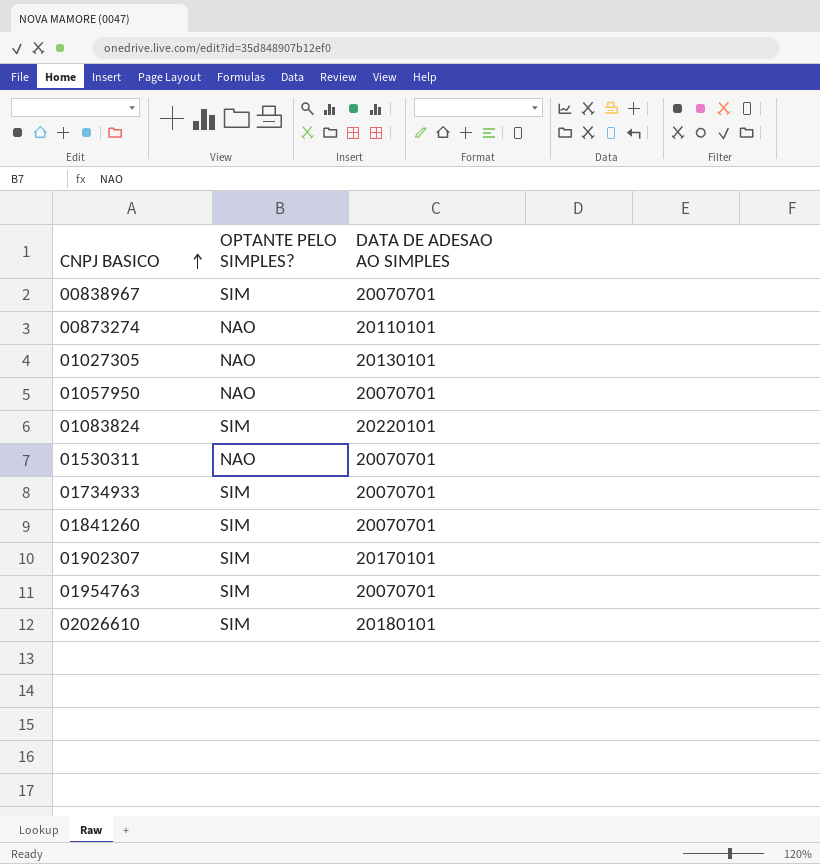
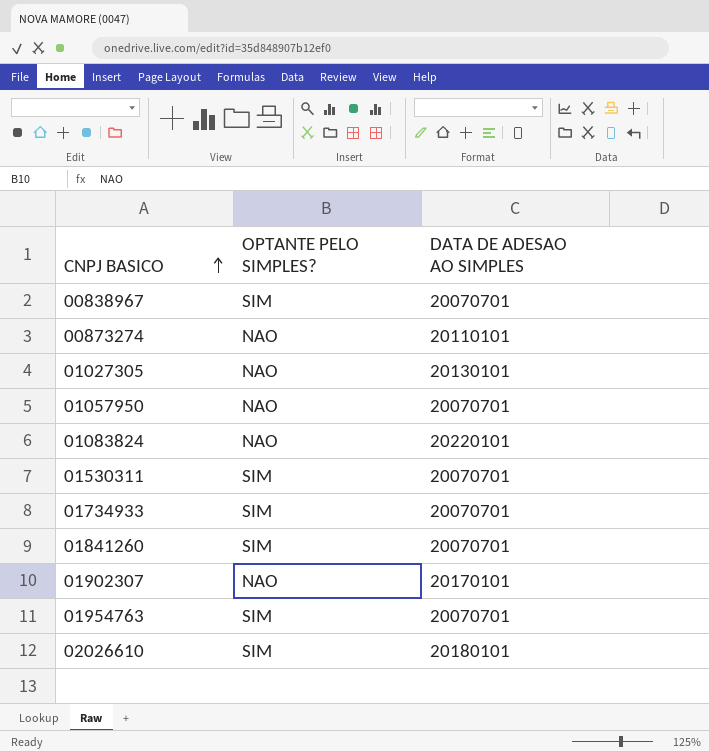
01083824 | OPTANTE PELO SIMPLES?: SIM -> NAO
01530311 | OPTANTE PELO SIMPLES?: NAO -> SIM
01902307 | OPTANTE PELO SIMPLES?: SIM -> NAO

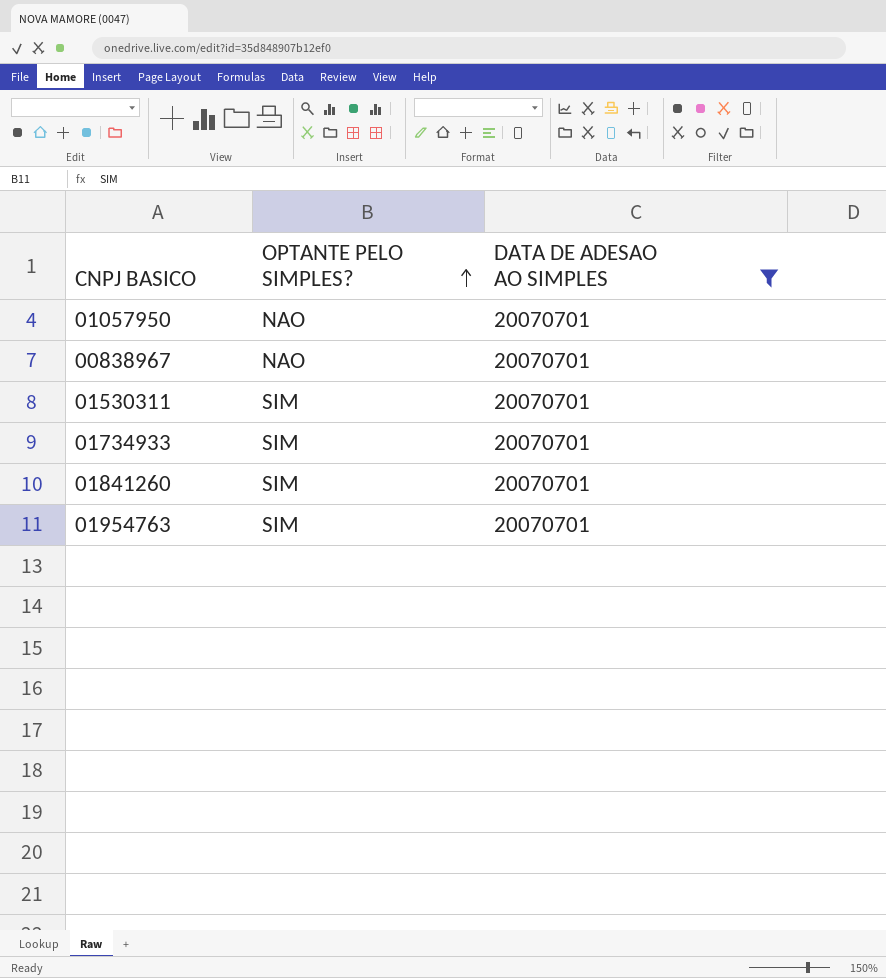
filter: none -> DATA DE ADESAO AO SIMPLES = 20070701
row order: CNPJ BASICO ascending -> OPTANTE PELO SIMPLES? ascending
00838967 | OPTANTE PELO SIMPLES?: SIM -> NAO

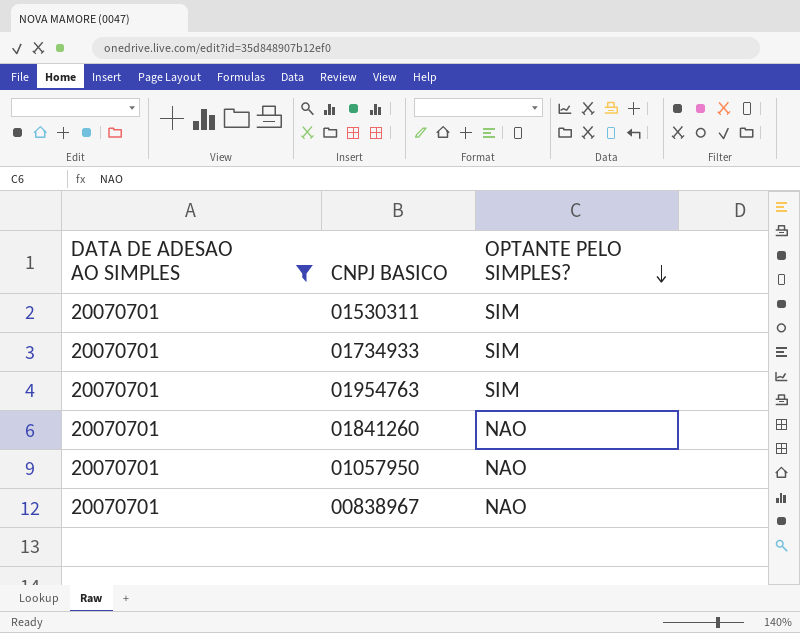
row order: OPTANTE PELO SIMPLES? ascending -> OPTANTE PELO SIMPLES? descending
column DATA DE ADESAO AO SIMPLES | position: 3 -> 1
01841260 | OPTANTE PELO SIMPLES?: SIM -> NAO

